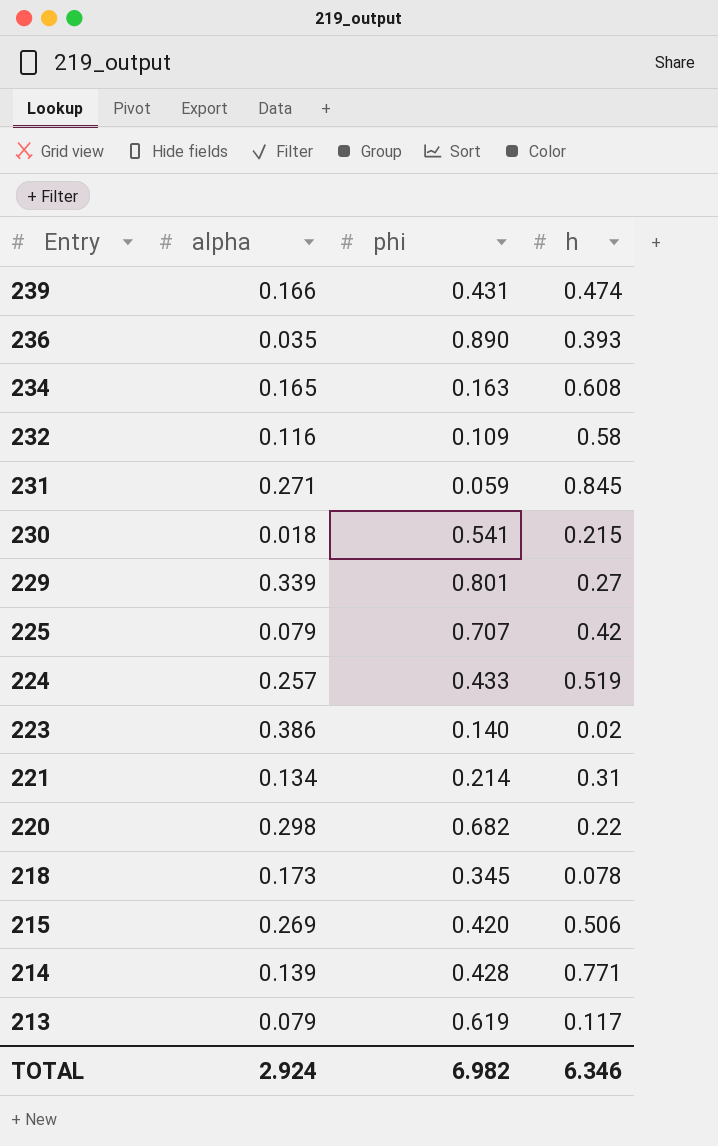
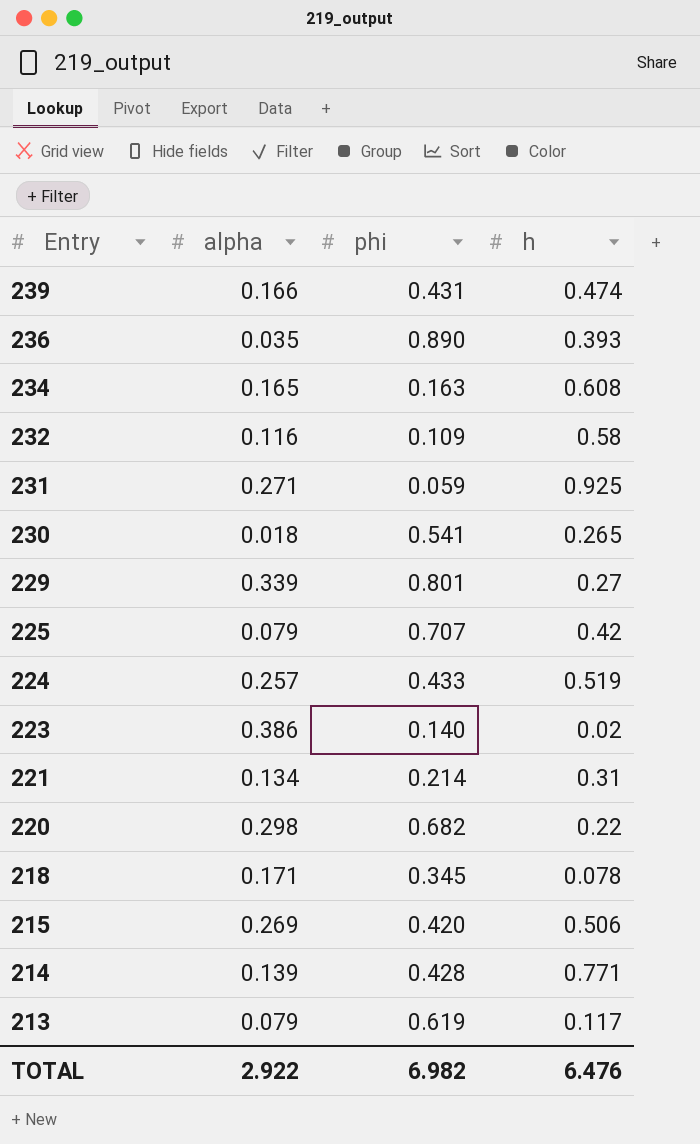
231 | h: 0.845 -> 0.925
230 | h: 0.215 -> 0.265
218 | alpha: 0.173 -> 0.171
TOTAL | alpha: 2.924 -> 2.922
TOTAL | h: 6.346 -> 6.476

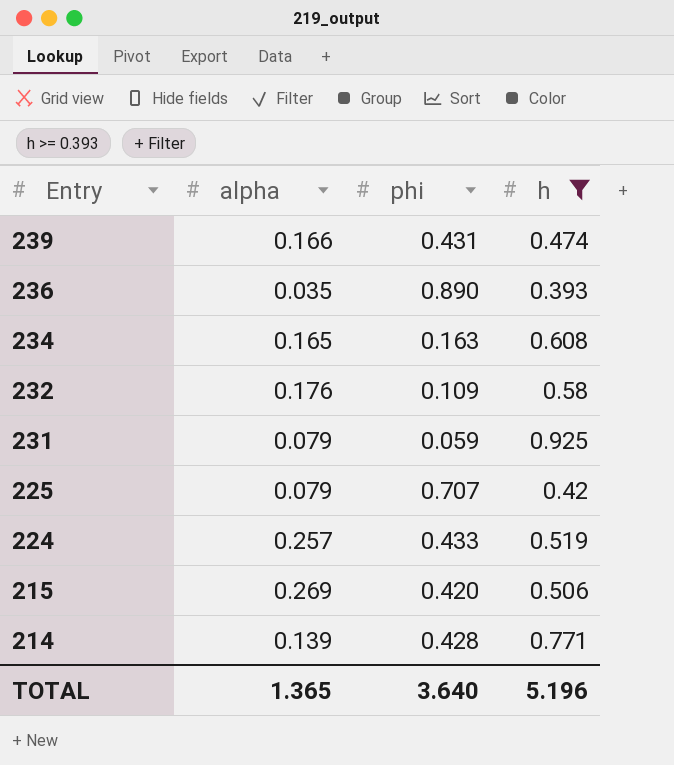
filter: none -> h >= 0.393
232 | alpha: 0.116 -> 0.176
231 | alpha: 0.271 -> 0.079
TOTAL | alpha: 2.922 -> 1.365
TOTAL | phi: 6.982 -> 3.640
TOTAL | h: 6.476 -> 5.196

